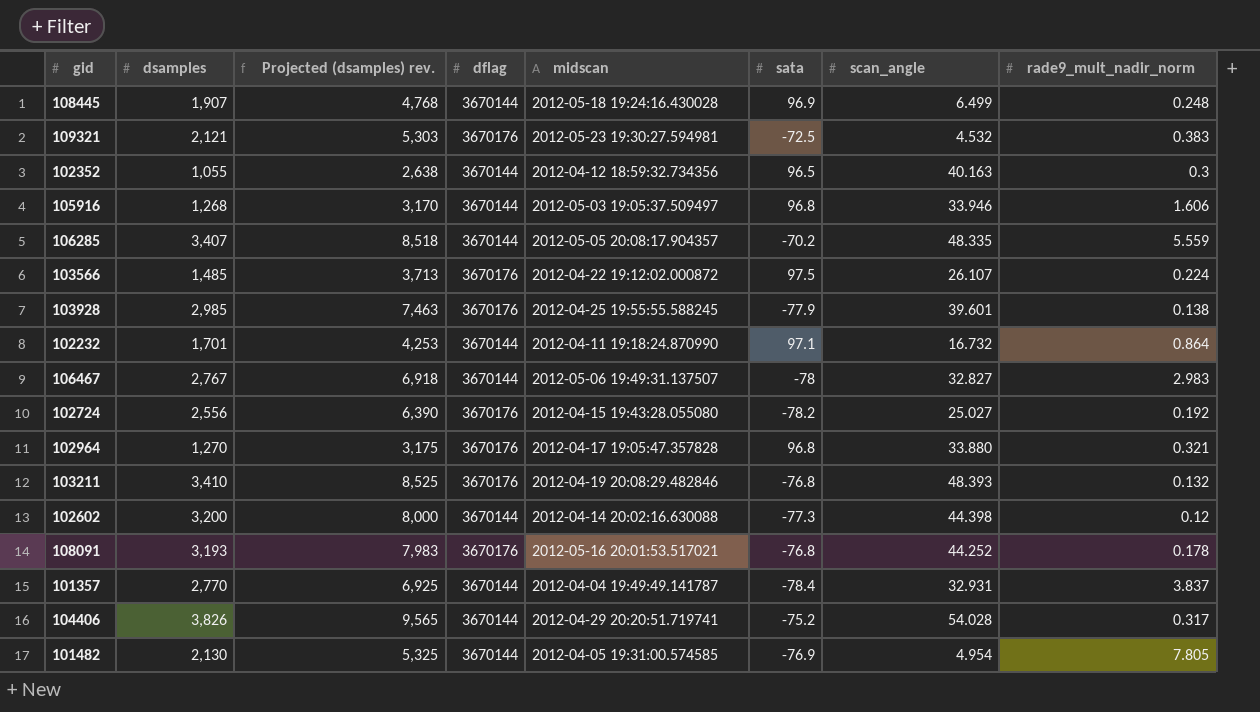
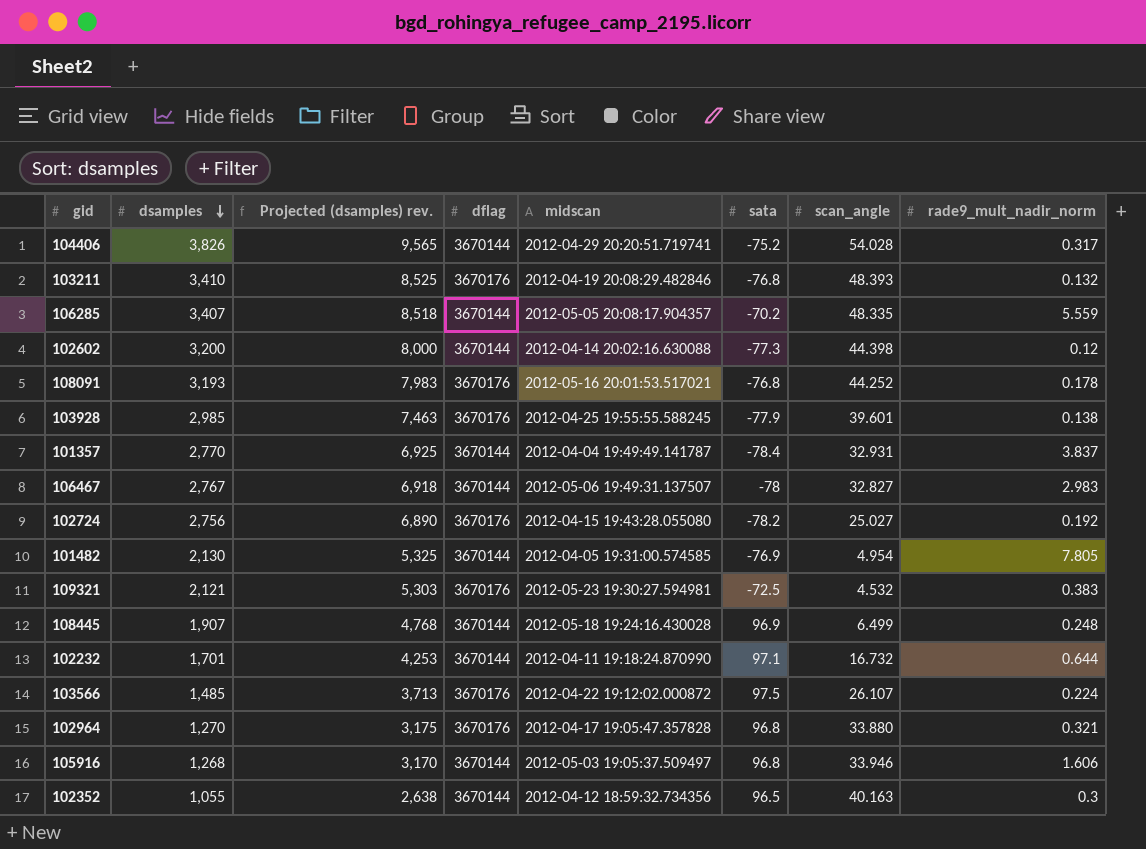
row order: none -> dsamples descending
102724 | dsamples: 2,556 -> 2,756
102724 | Projected (dsamples) rev.: 6,390 -> 6,890
102232 | rade9_mult_nadir_norm: 0.864 -> 0.644

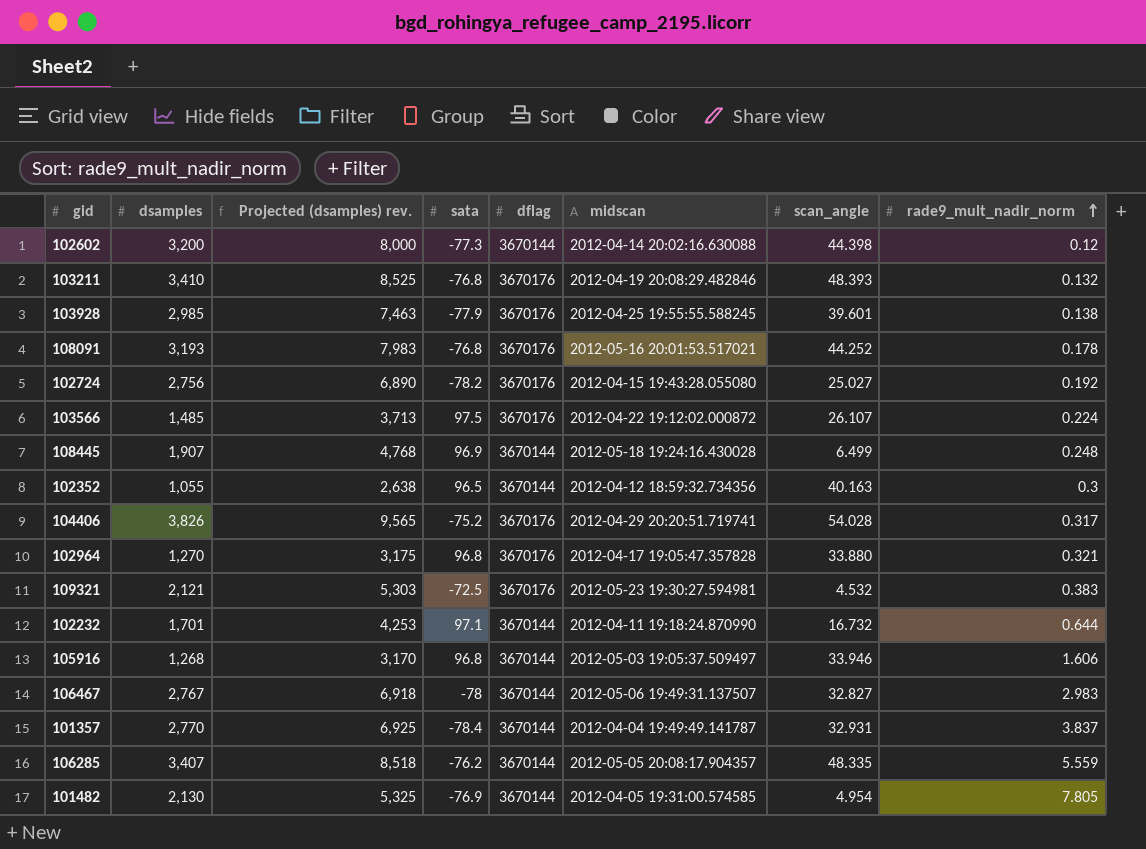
row order: dsamples descending -> rade9_mult_nadir_norm ascending
column sata | position: 6 -> 4
104406 | dflag: 3670144 -> 3670176
106285 | sata: -70.2 -> -76.2

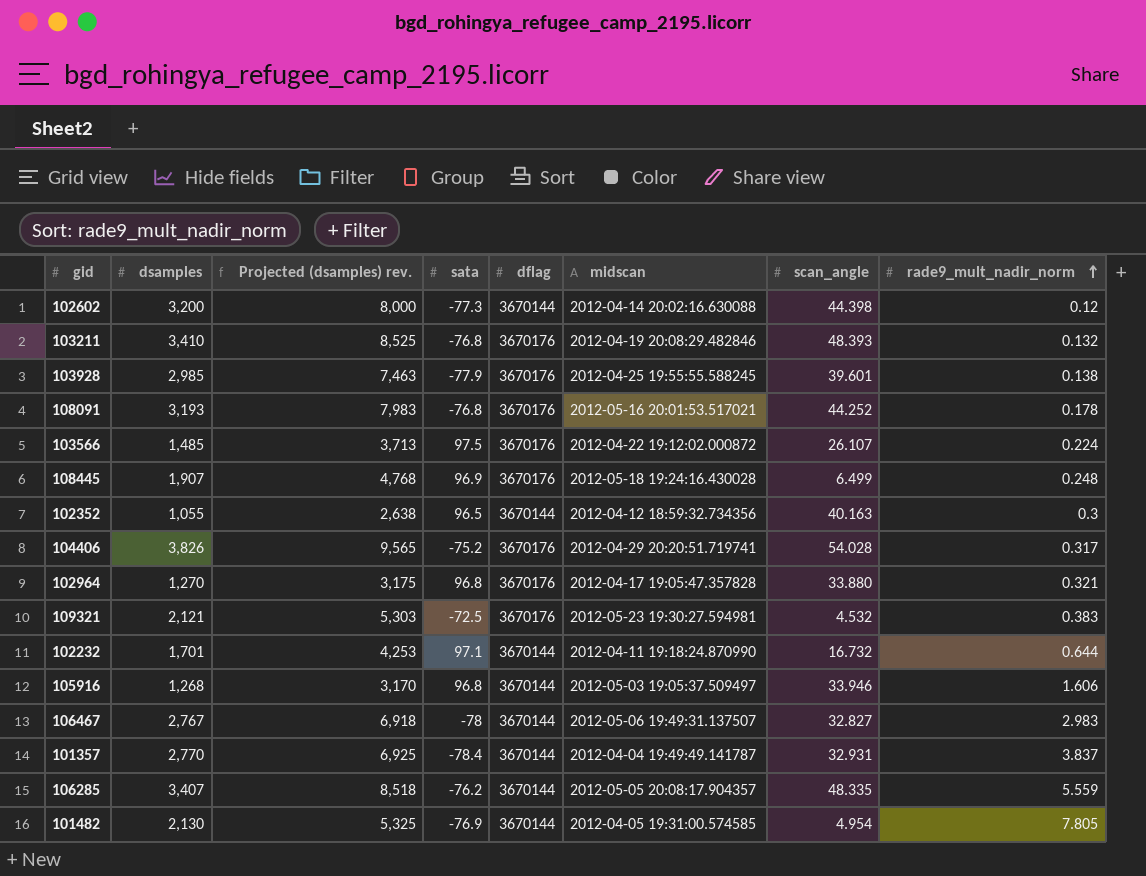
row 102724: 2,756 | 6,890 | -78.2 | 3670176 | 2012-04-15 19:43:28.055080 | 25.027 | 0.192 -> none
108445 | dflag: 3670144 -> 3670176

